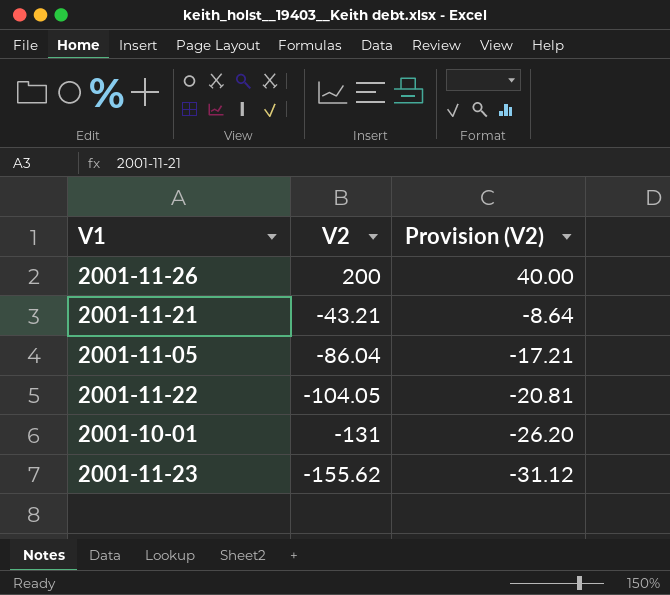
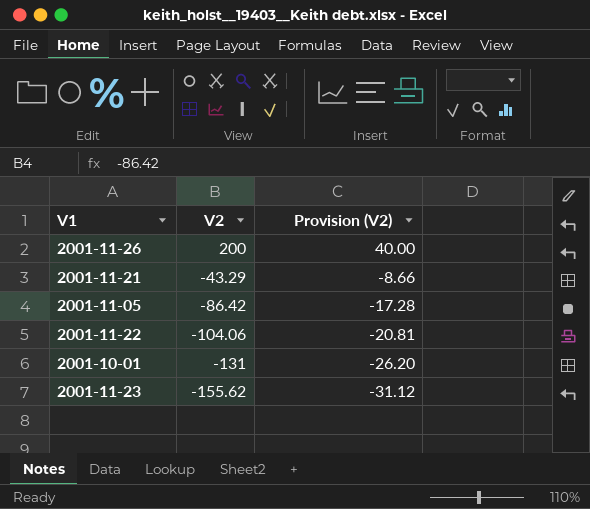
2001-11-21 | V2: -43.21 -> -43.29
2001-11-21 | Provision (V2): -8.64 -> -8.66
2001-11-05 | V2: -86.04 -> -86.42
2001-11-05 | Provision (V2): -17.21 -> -17.28
2001-11-22 | V2: -104.05 -> -104.06

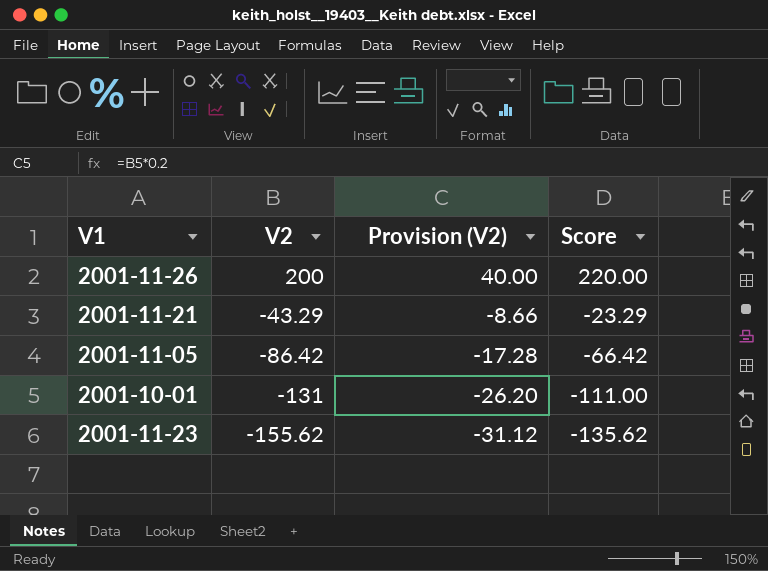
column Score | formula: none -> [V2] + 20
row 2001-11-22: -104.06 | -20.81 -> none

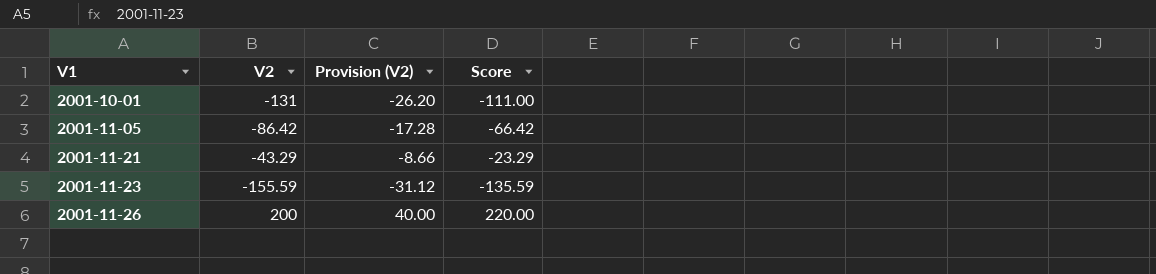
row order: V2 descending -> V1 ascending
2001-11-23 | V2: -155.62 -> -155.59
2001-11-23 | Score: -135.62 -> -135.59

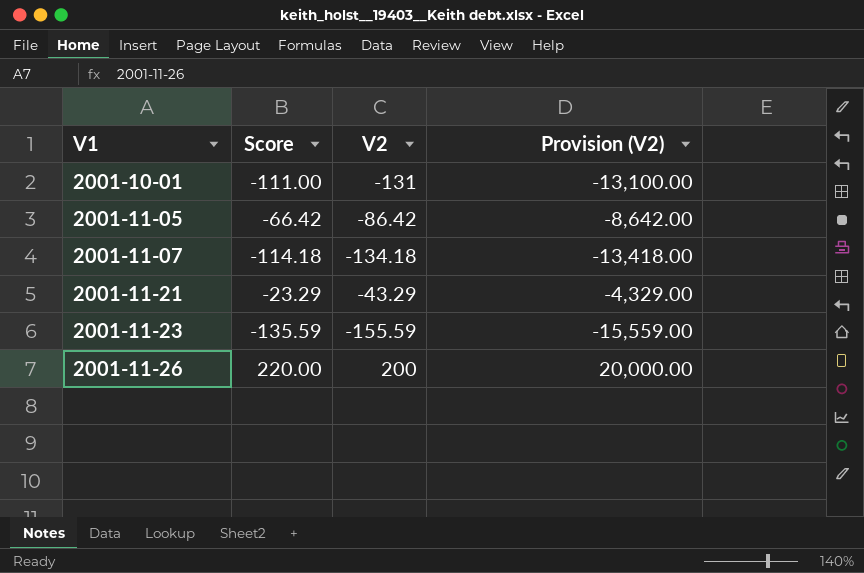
column Score | position: 4 -> 2
column Provision (V2) | formula: [V2] * 0.2 -> [V2] * 100
row 2001-11-07: none -> -114.18 | -134.18 | -13,418.00

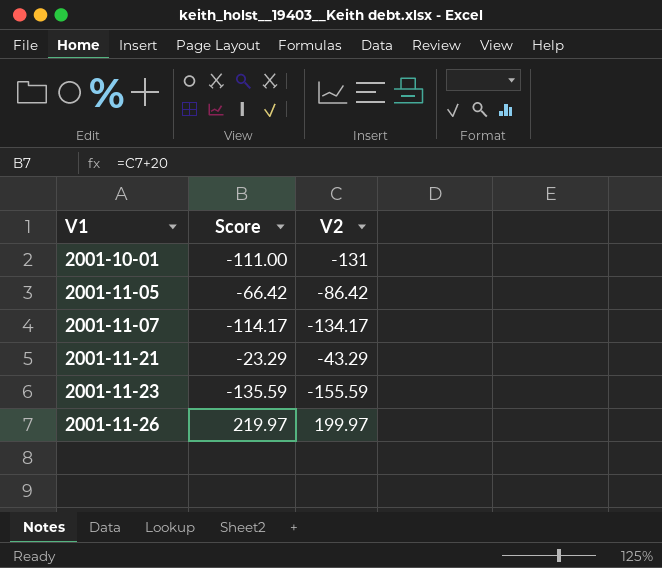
column Provision (V2) | formula: [V2] * 100 -> none
2001-11-07 | Score: -114.18 -> -114.17
2001-11-07 | V2: -134.18 -> -134.17
2001-11-26 | Score: 220.00 -> 219.97
2001-11-26 | V2: 200 -> 199.97

